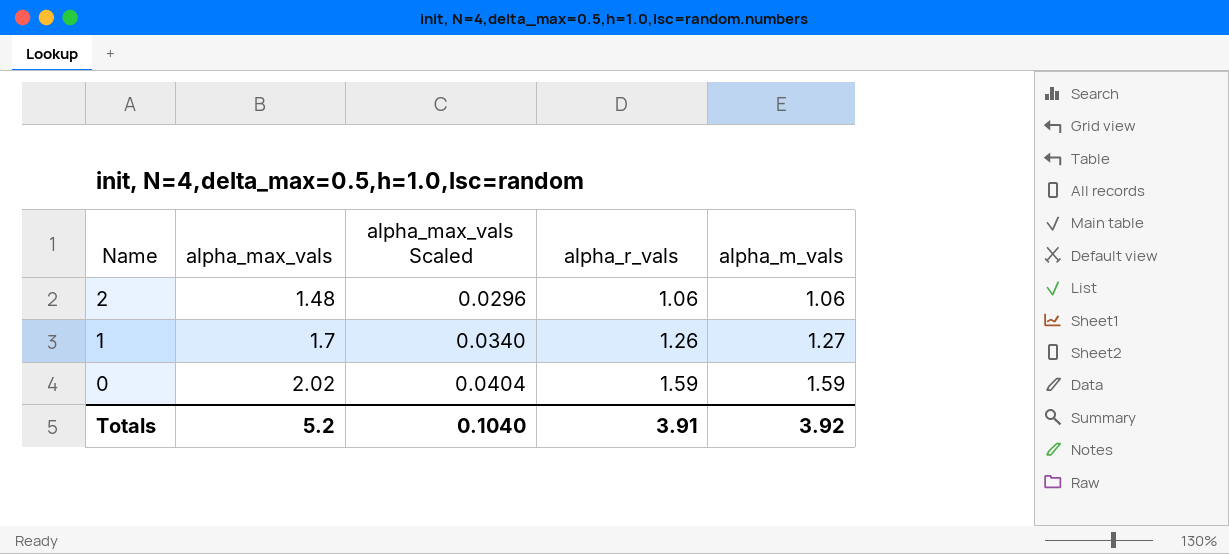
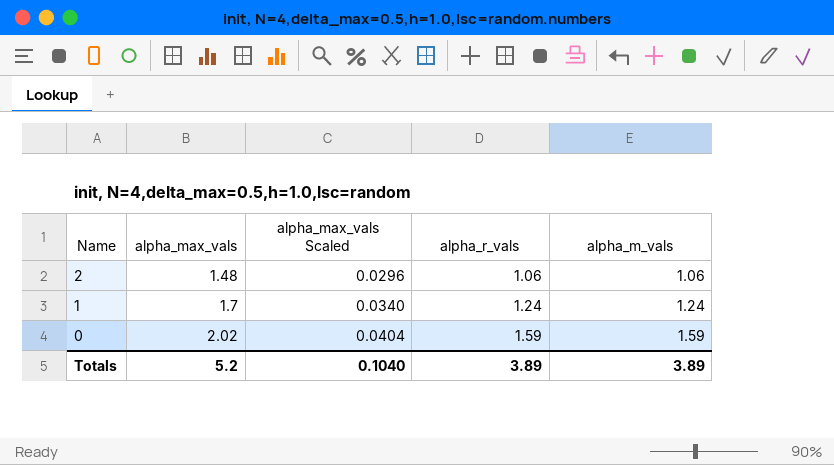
1 | alpha_r_vals: 1.26 -> 1.24
1 | alpha_m_vals: 1.27 -> 1.24
Totals | alpha_r_vals: 3.91 -> 3.89
Totals | alpha_m_vals: 3.92 -> 3.89

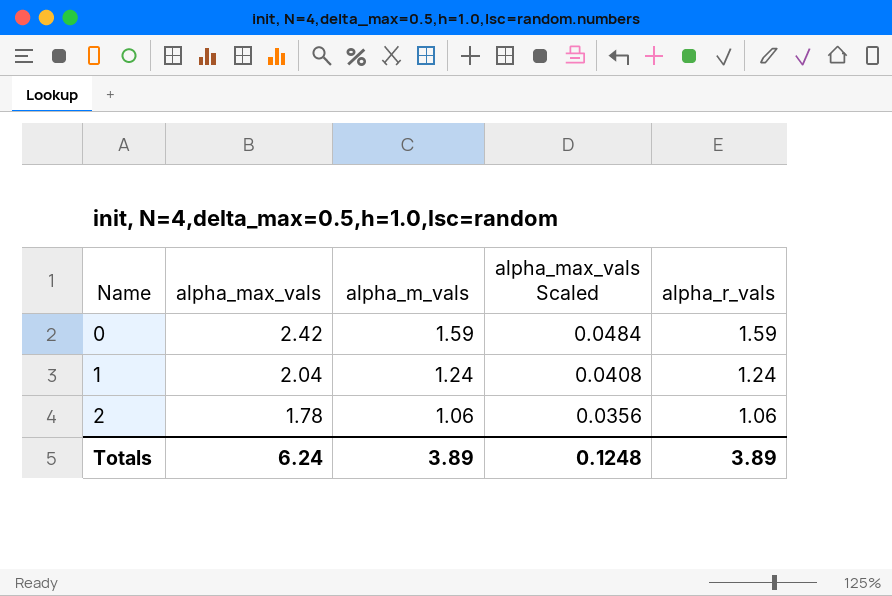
row order: Name descending -> Name ascending
column alpha_m_vals | position: 5 -> 3
0 | alpha_max_vals: 2.02 -> 2.42
0 | alpha_max_vals Scaled: 0.0404 -> 0.0484
1 | alpha_max_vals: 1.7 -> 2.04
1 | alpha_max_vals Scaled: 0.0340 -> 0.0408
2 | alpha_max_vals: 1.48 -> 1.78
2 | alpha_max_vals Scaled: 0.0296 -> 0.0356
Totals | alpha_max_vals: 5.2 -> 6.24
Totals | alpha_max_vals Scaled: 0.1040 -> 0.1248

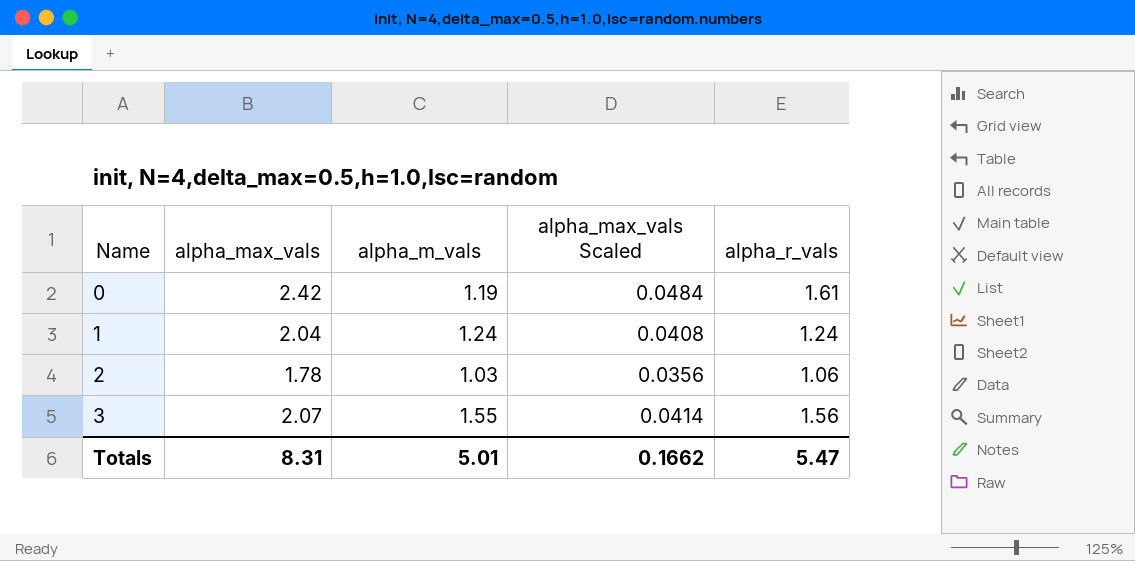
0 | alpha_m_vals: 1.59 -> 1.19
0 | alpha_r_vals: 1.59 -> 1.61
2 | alpha_m_vals: 1.06 -> 1.03
row 3: none -> 2.07 | 1.55 | 0.0414 | 1.56
Totals | alpha_max_vals: 6.24 -> 8.31
Totals | alpha_m_vals: 3.89 -> 5.01
Totals | alpha_max_vals Scaled: 0.1248 -> 0.1662
Totals | alpha_r_vals: 3.89 -> 5.47

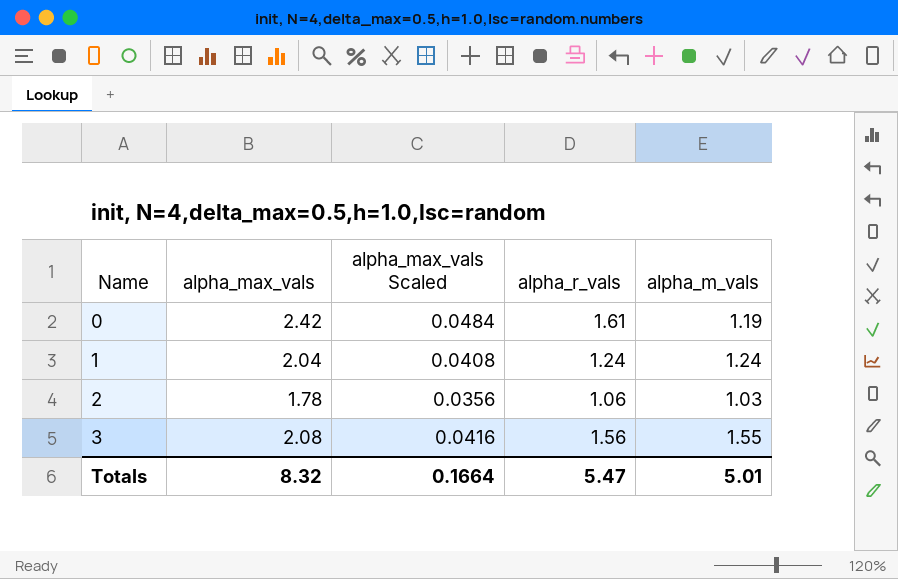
column alpha_m_vals | position: 3 -> 5
3 | alpha_max_vals: 2.07 -> 2.08
3 | alpha_max_vals Scaled: 0.0414 -> 0.0416
Totals | alpha_max_vals: 8.31 -> 8.32
Totals | alpha_max_vals Scaled: 0.1662 -> 0.1664

